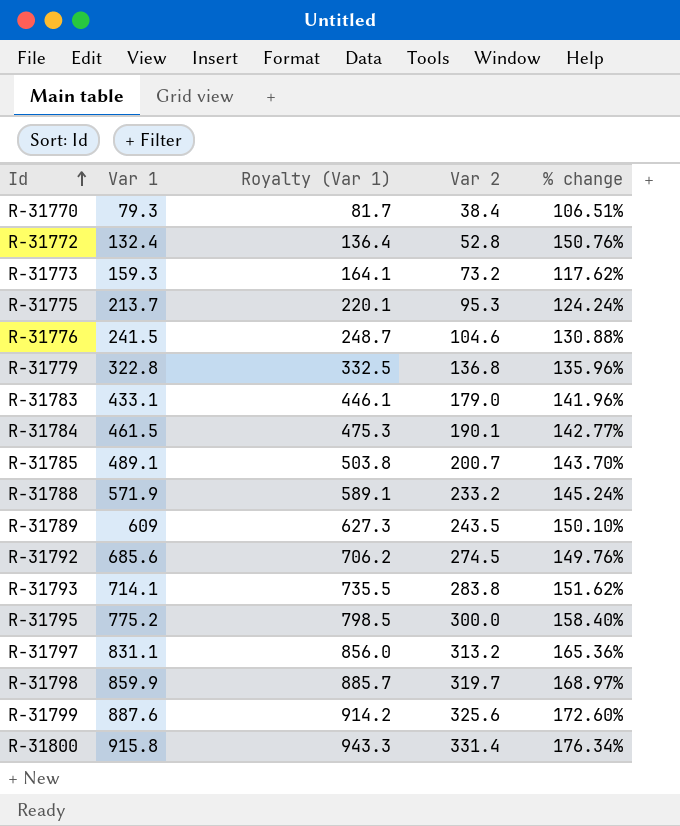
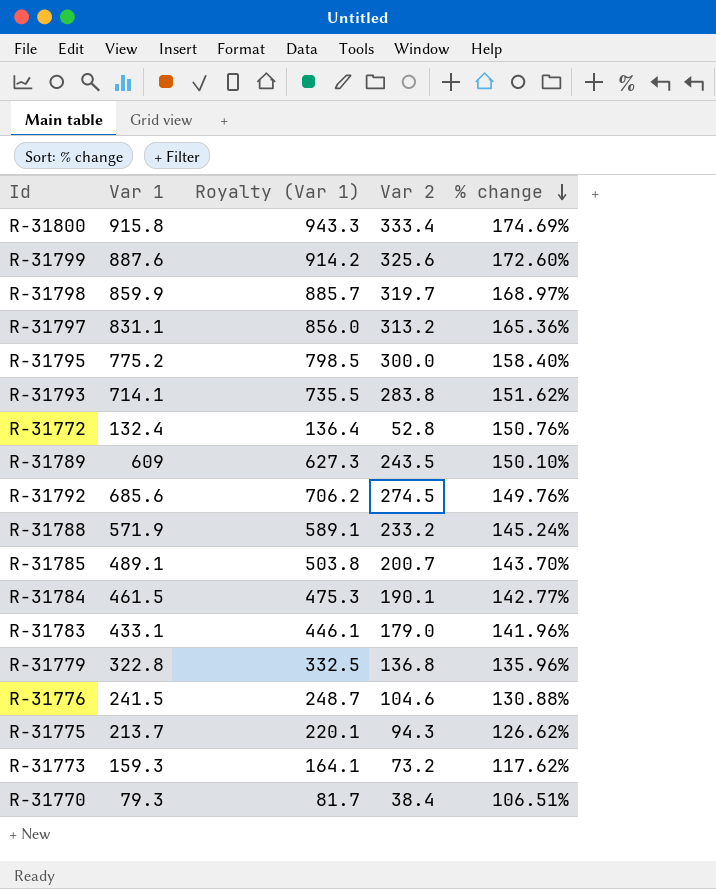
row order: Id ascending -> % change descending
R-31800 | Var 2: 331.4 -> 333.4
R-31800 | % change: 176.34% -> 174.69%
R-31775 | Var 2: 95.3 -> 94.3
R-31775 | % change: 124.24% -> 126.62%

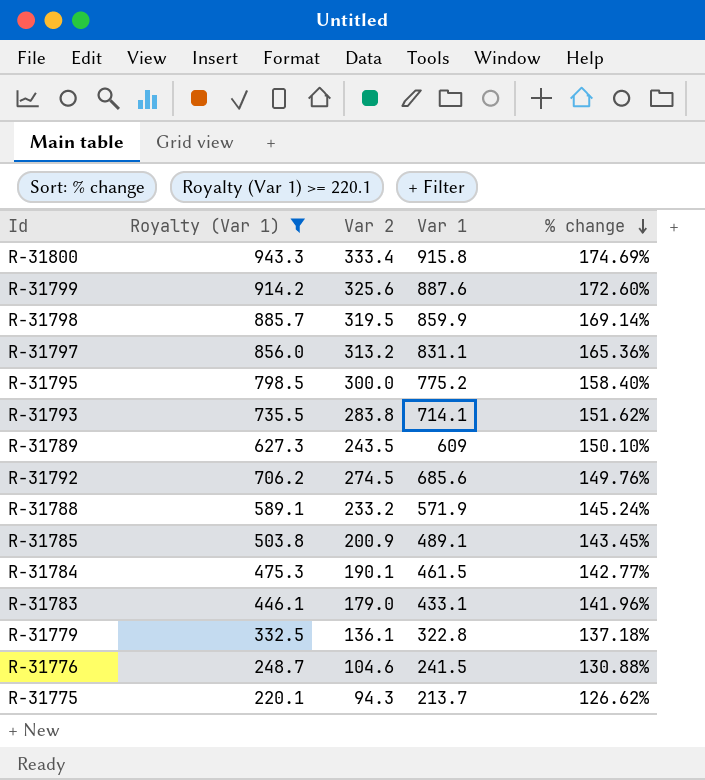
filter: none -> Royalty (Var 1) >= 220.1
column Var 1 | position: 2 -> 4
R-31798 | Var 2: 319.7 -> 319.5
R-31798 | % change: 168.97% -> 169.14%
R-31785 | Var 2: 200.7 -> 200.9
R-31785 | % change: 143.70% -> 143.45%
R-31779 | Var 2: 136.8 -> 136.1
R-31779 | % change: 135.96% -> 137.18%

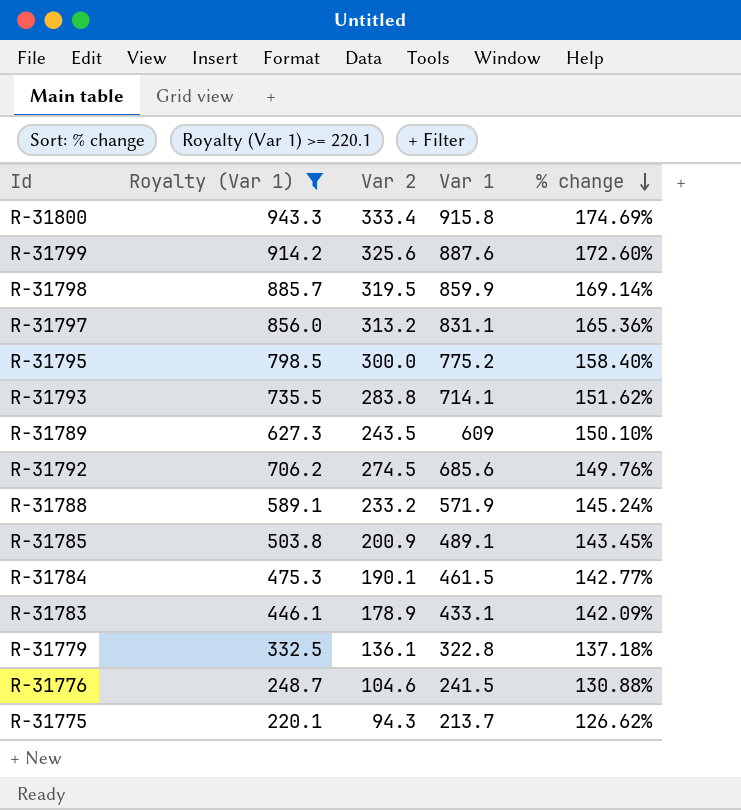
R-31783 | Var 2: 179.0 -> 178.9
R-31783 | % change: 141.96% -> 142.09%

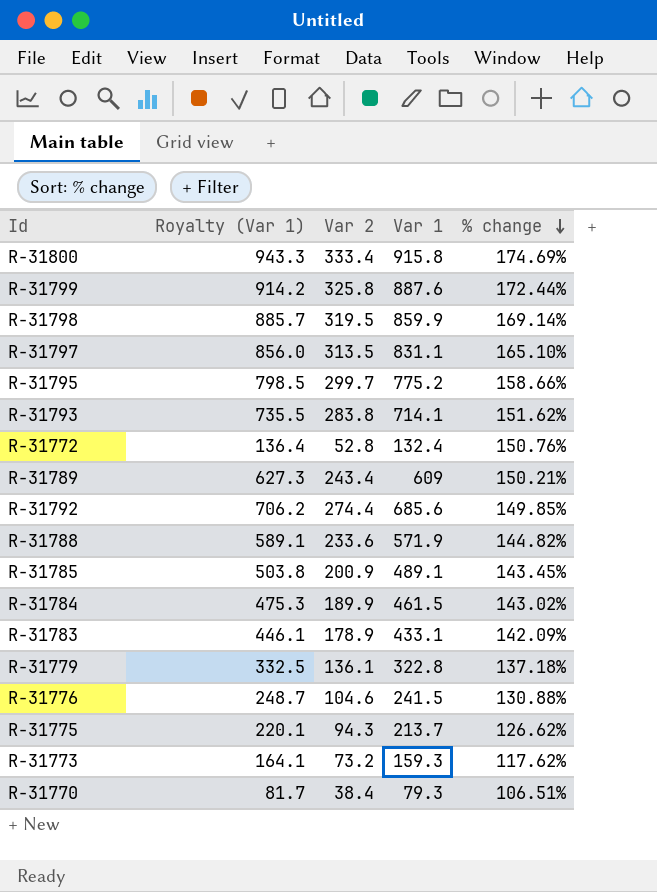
filter: Royalty (Var 1) >= 220.1 -> none
R-31799 | Var 2: 325.6 -> 325.8
R-31799 | % change: 172.60% -> 172.44%
R-31797 | Var 2: 313.2 -> 313.5
R-31797 | % change: 165.36% -> 165.10%
R-31795 | Var 2: 300.0 -> 299.7
R-31795 | % change: 158.40% -> 158.66%
R-31789 | Var 2: 243.5 -> 243.4
R-31789 | % change: 150.10% -> 150.21%
R-31792 | Var 2: 274.5 -> 274.4
R-31792 | % change: 149.76% -> 149.85%
R-31788 | Var 2: 233.2 -> 233.6
R-31788 | % change: 145.24% -> 144.82%
R-31784 | Var 2: 190.1 -> 189.9
R-31784 | % change: 142.77% -> 143.02%

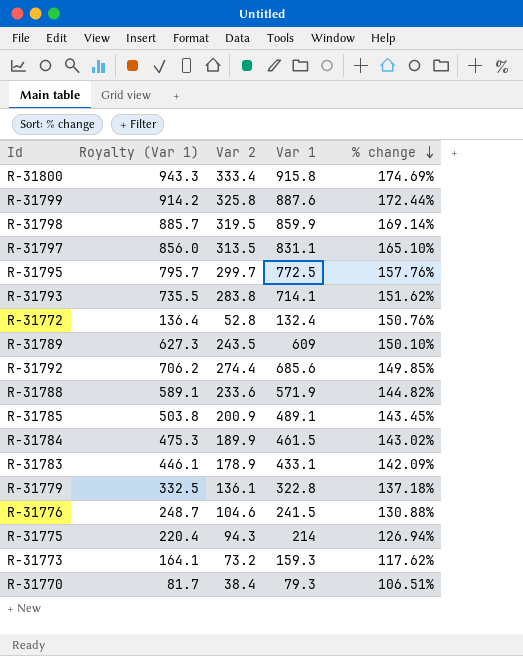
R-31795 | Royalty (Var 1): 798.5 -> 795.7
R-31795 | Var 1: 775.2 -> 772.5
R-31795 | % change: 158.66% -> 157.76%
R-31789 | Var 2: 243.4 -> 243.5
R-31789 | % change: 150.21% -> 150.10%
R-31775 | Royalty (Var 1): 220.1 -> 220.4
R-31775 | Var 1: 213.7 -> 214
R-31775 | % change: 126.62% -> 126.94%

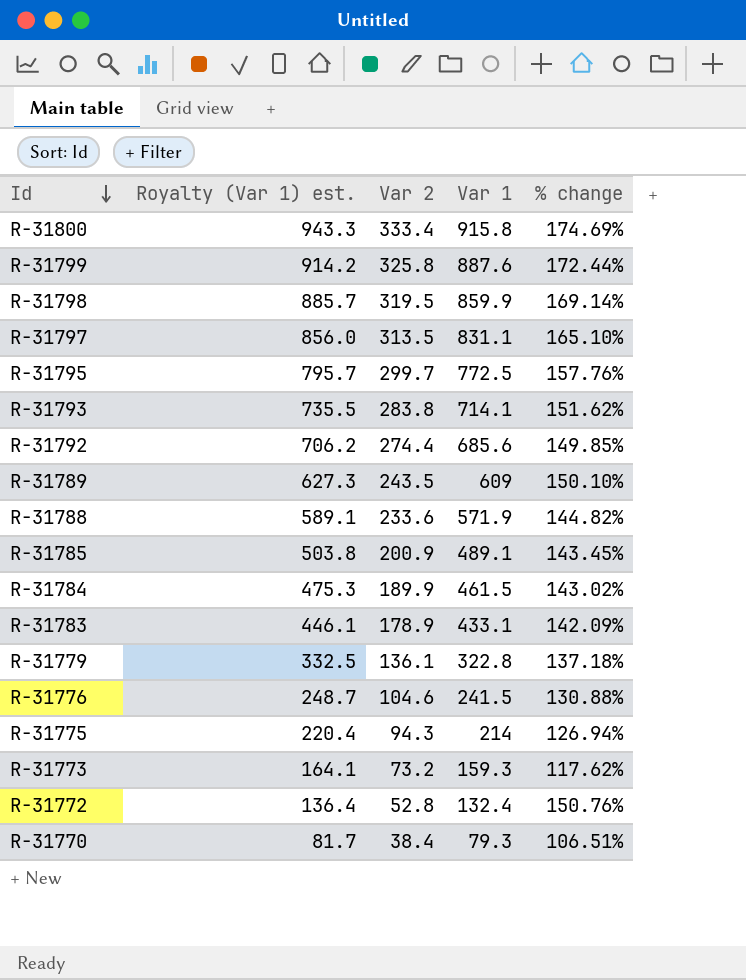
row order: % change descending -> Id descending
column name: Royalty (Var 1) -> Royalty (Var 1) est.

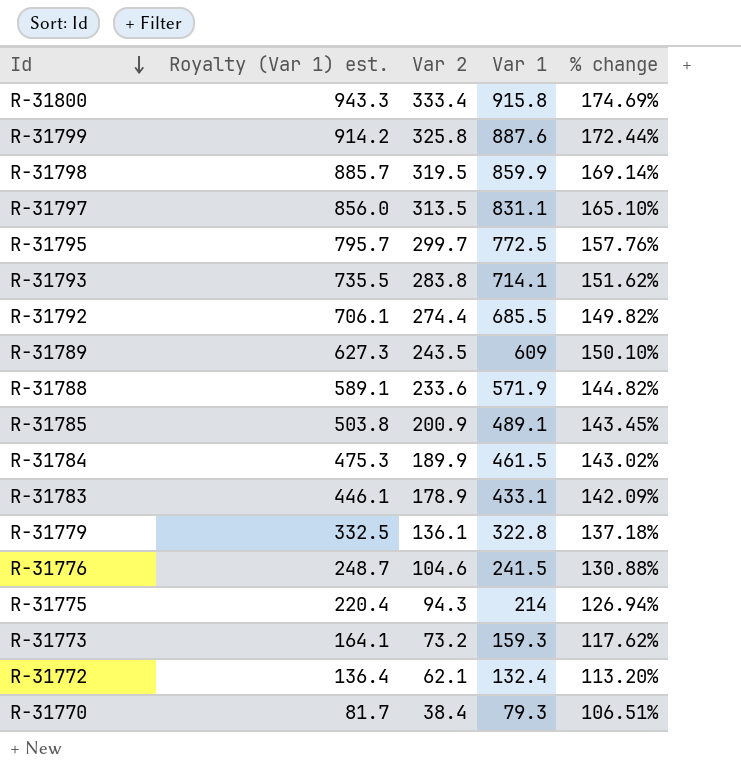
R-31792 | Royalty (Var 1) est.: 706.2 -> 706.1
R-31792 | Var 1: 685.6 -> 685.5
R-31792 | % change: 149.85% -> 149.82%
R-31772 | Var 2: 52.8 -> 62.1
R-31772 | % change: 150.76% -> 113.20%

